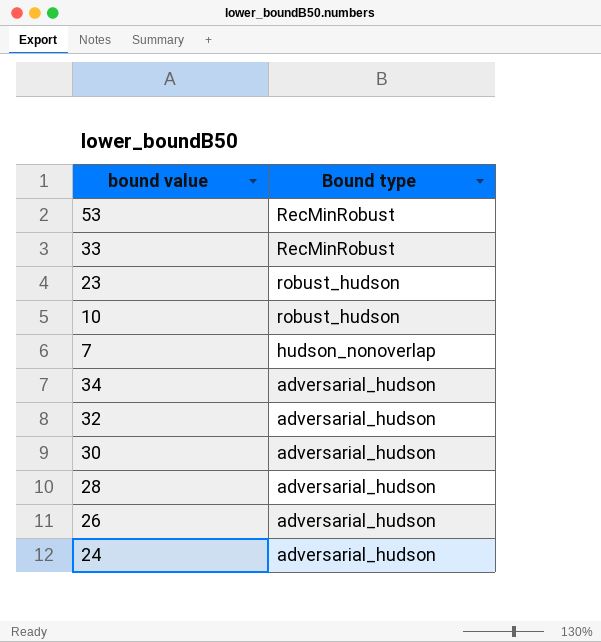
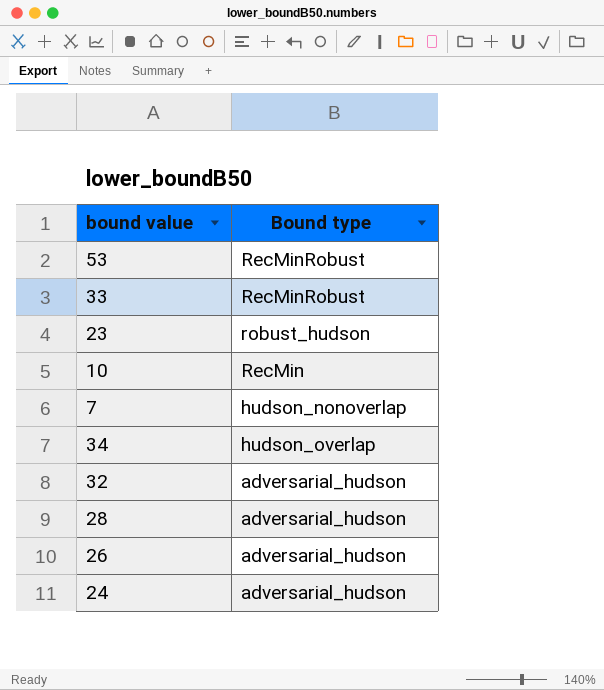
row 30: adversarial_hudson -> none
10 | Bound type: robust_hudson -> RecMin
34 | Bound type: adversarial_hudson -> hudson_overlap

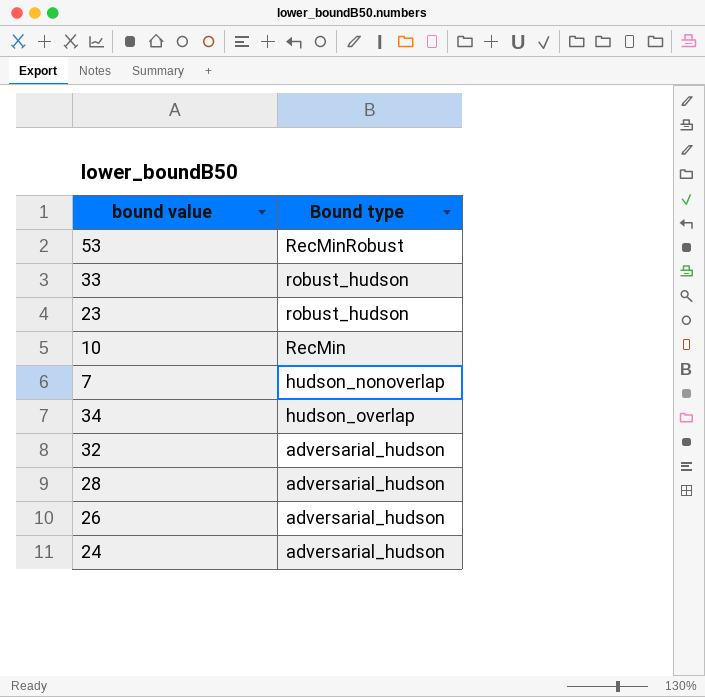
33 | Bound type: RecMinRobust -> robust_hudson

